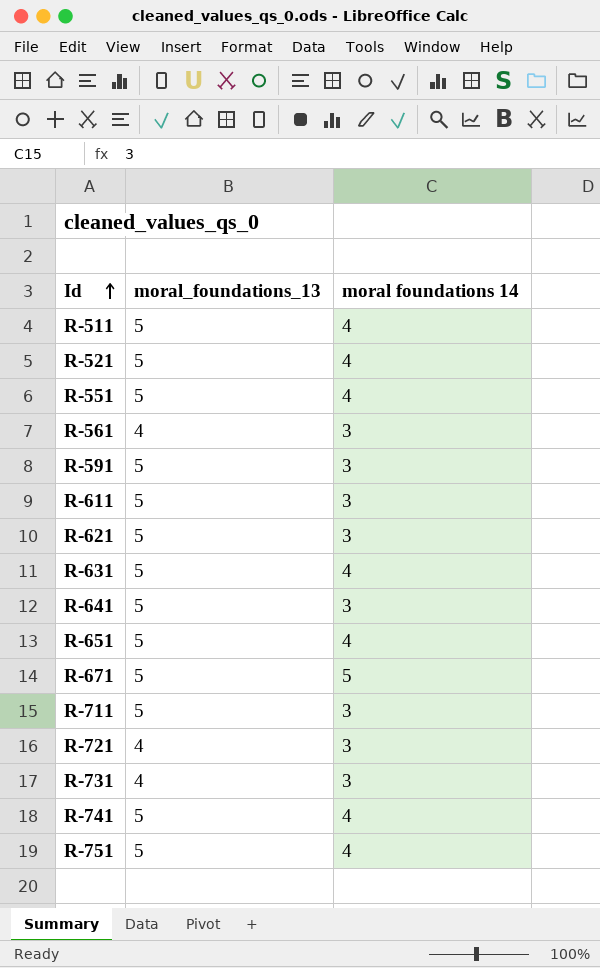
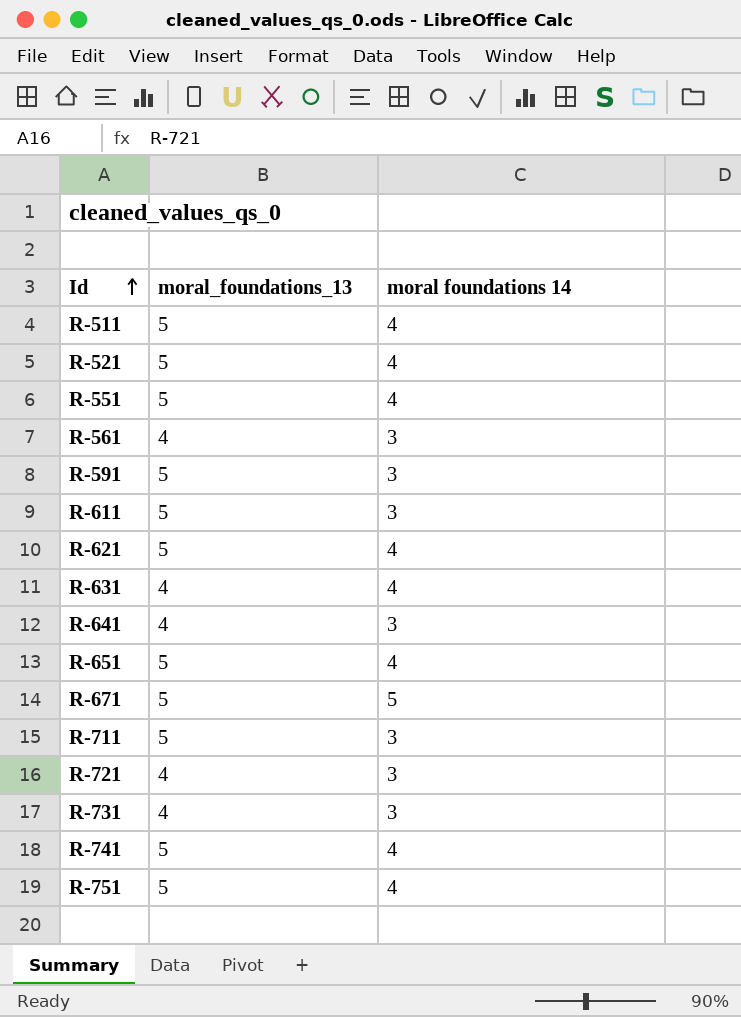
R-621 | moral foundations 14: 3 -> 4
R-631 | moral_foundations_13: 5 -> 4
R-641 | moral_foundations_13: 5 -> 4

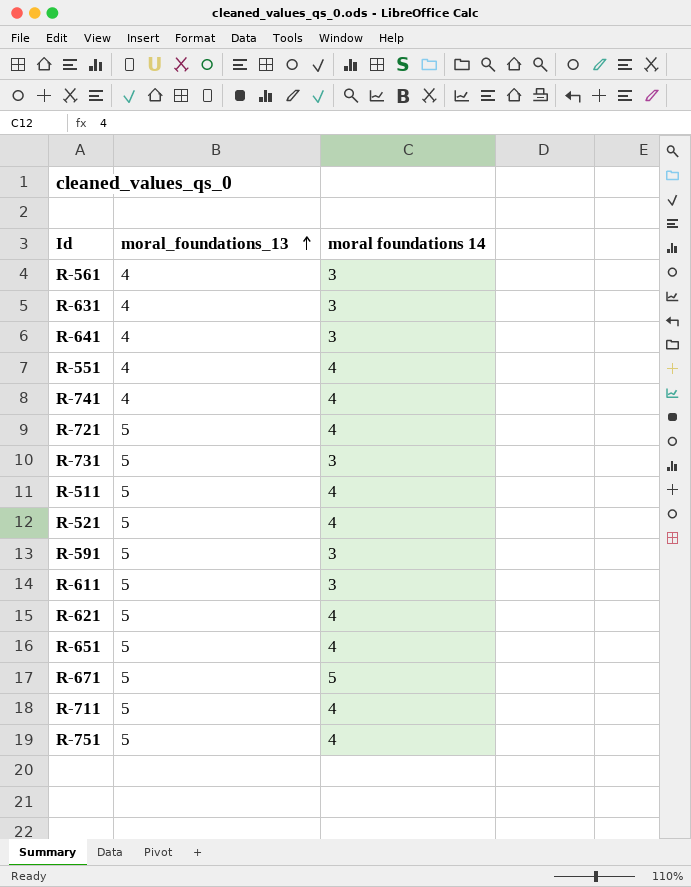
row order: Id ascending -> moral_foundations_13 ascending
R-631 | moral foundations 14: 4 -> 3
R-551 | moral_foundations_13: 5 -> 4
R-741 | moral_foundations_13: 5 -> 4
R-721 | moral_foundations_13: 4 -> 5
R-721 | moral foundations 14: 3 -> 4
R-731 | moral_foundations_13: 4 -> 5
R-711 | moral foundations 14: 3 -> 4

